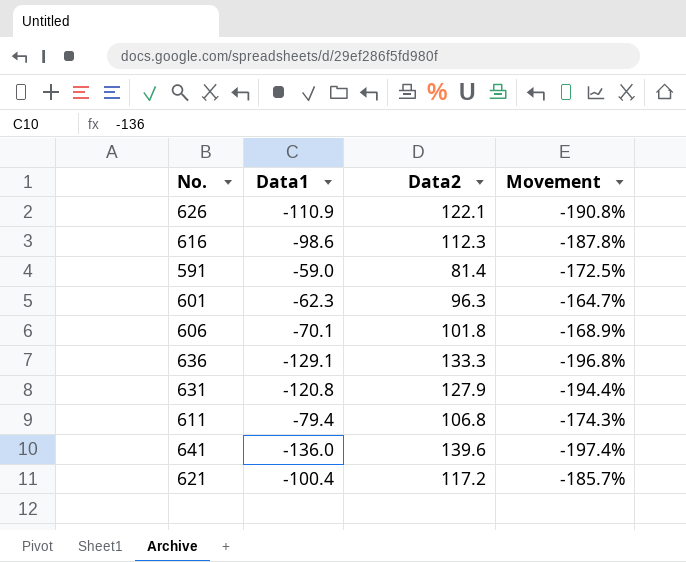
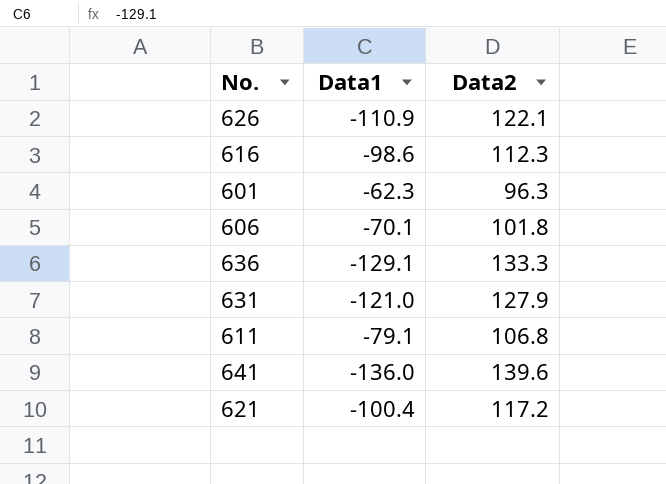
column Movement | formula: ([Data1] - [Data2]) / [Data2] -> none
row 591: -59.0 | 81.4 | -172.5% -> none
631 | Data1: -120.8 -> -121.0
611 | Data1: -79.4 -> -79.1

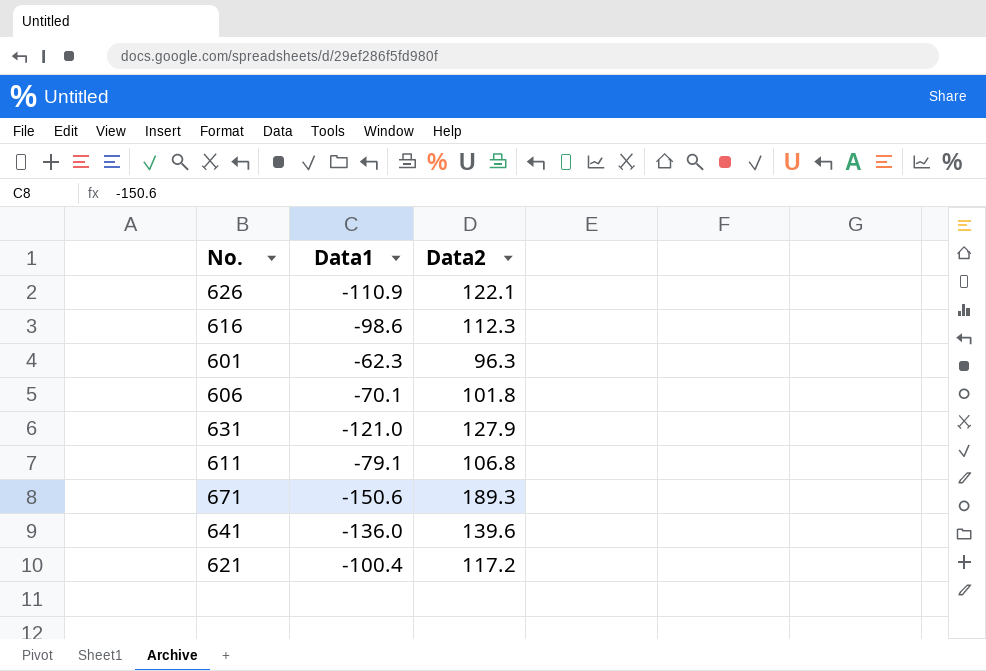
row 636: -129.1 | 133.3 -> none
row 671: none -> -150.6 | 189.3

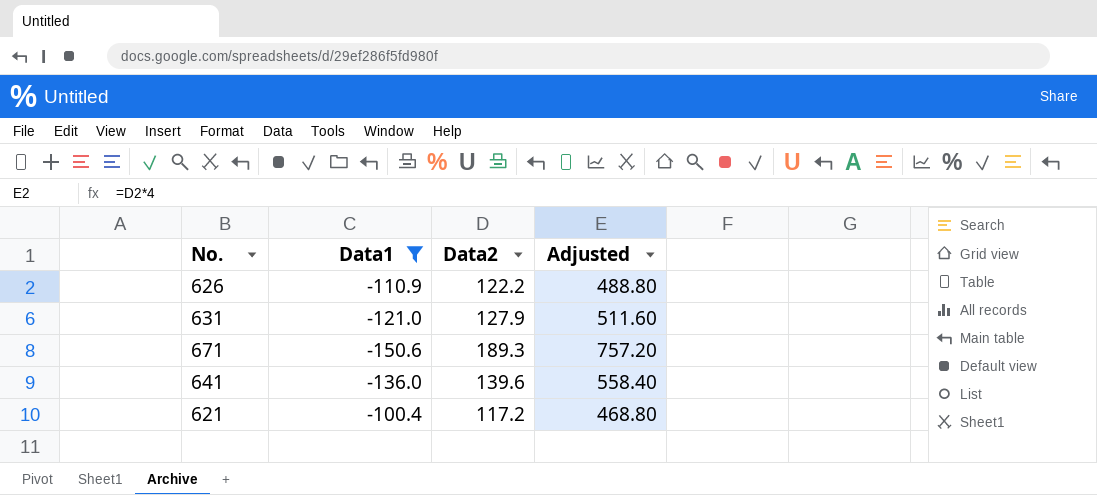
filter: none -> Data1 <= -100.4
column Adjusted | formula: none -> [Data2] * 4
626 | Data2: 122.1 -> 122.2

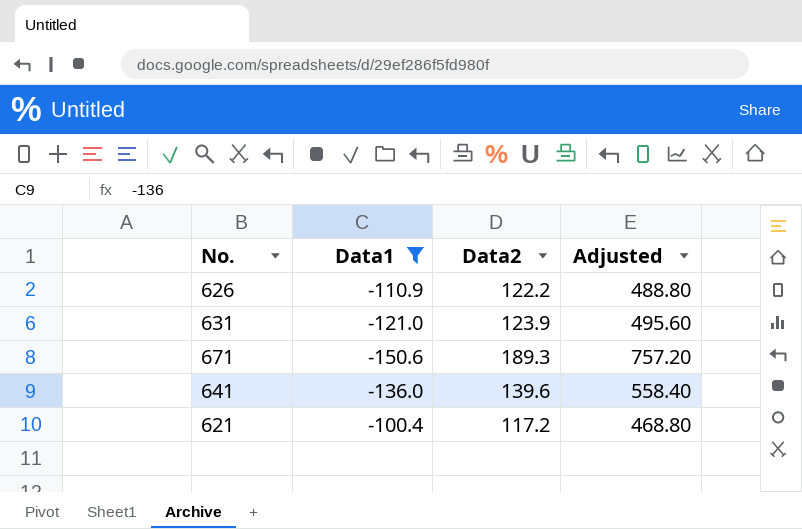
631 | Data2: 127.9 -> 123.9
631 | Adjusted: 511.60 -> 495.60

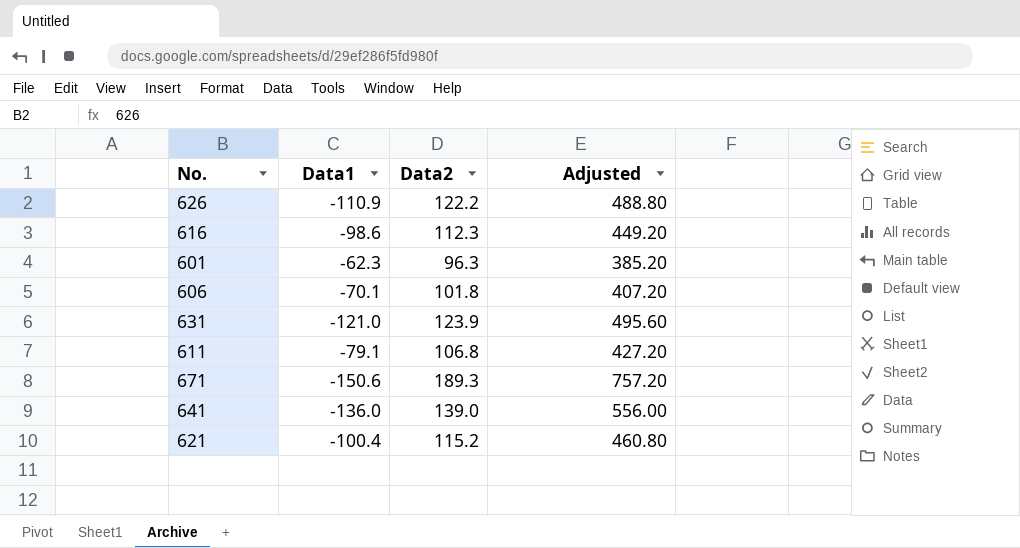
filter: Data1 <= -100.4 -> none
641 | Data2: 139.6 -> 139.0
641 | Adjusted: 558.40 -> 556.00
621 | Data2: 117.2 -> 115.2
621 | Adjusted: 468.80 -> 460.80

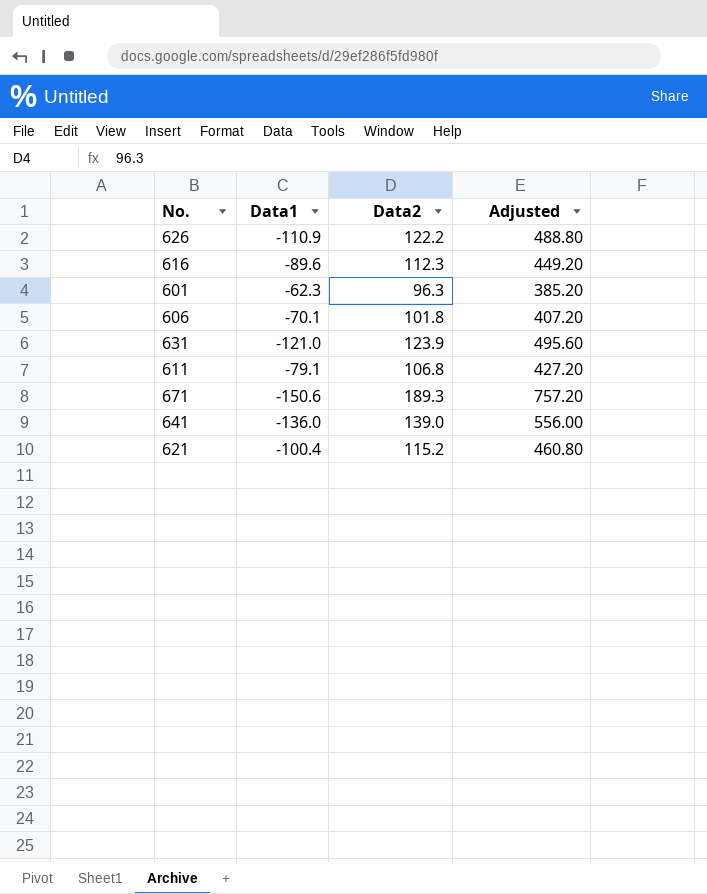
616 | Data1: -98.6 -> -89.6

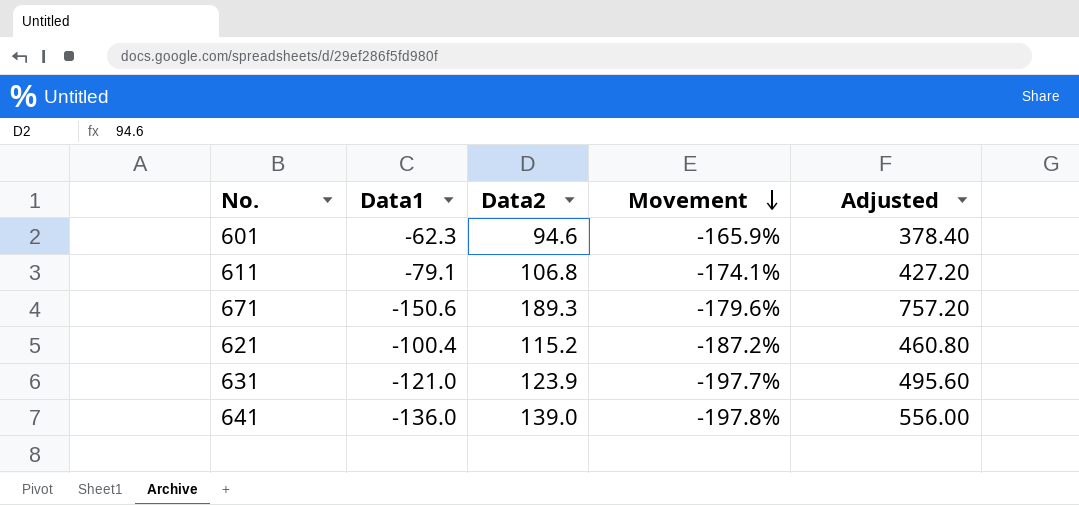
row order: none -> Movement descending
column Movement | formula: none -> ([Data1] - [Data2]) / [Data2]
row 626: -110.9 | 122.2 | 488.80 -> none
row 616: -89.6 | 112.3 | 449.20 -> none
row 606: -70.1 | 101.8 | 407.20 -> none
601 | Data2: 96.3 -> 94.6
601 | Adjusted: 385.20 -> 378.40

